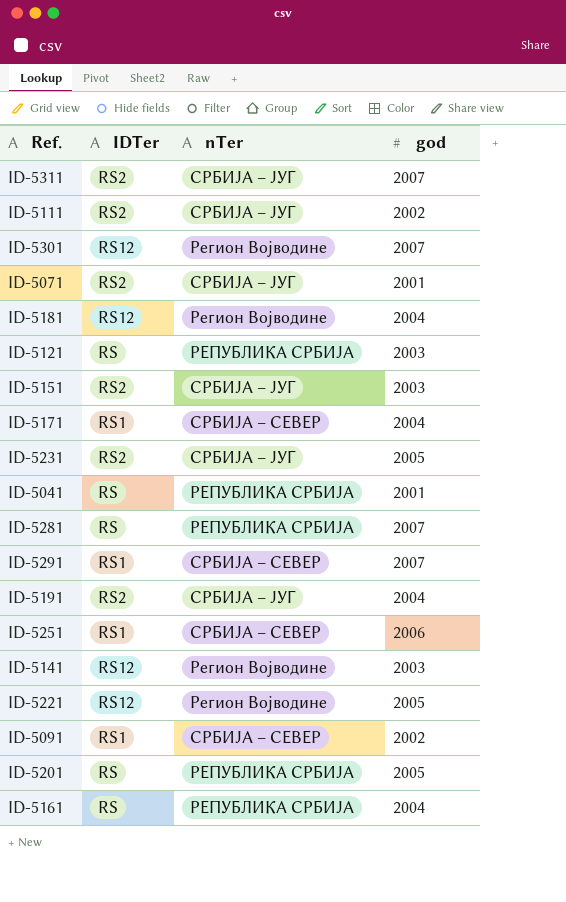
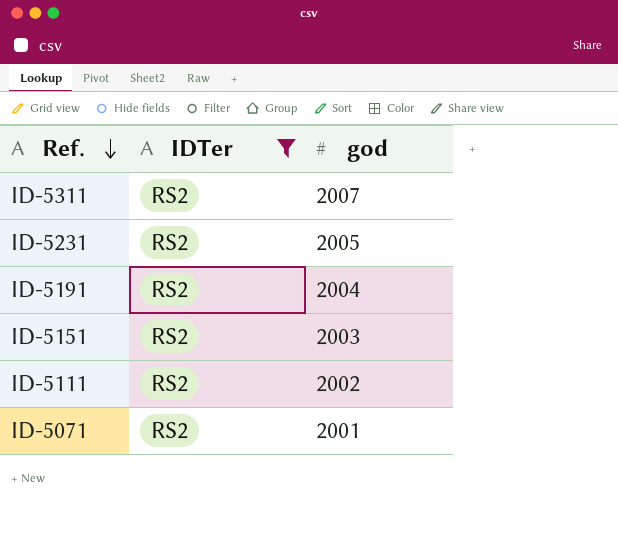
filter: none -> IDTer = RS2
row order: none -> Ref. descending
column nTer | position: 3 -> none

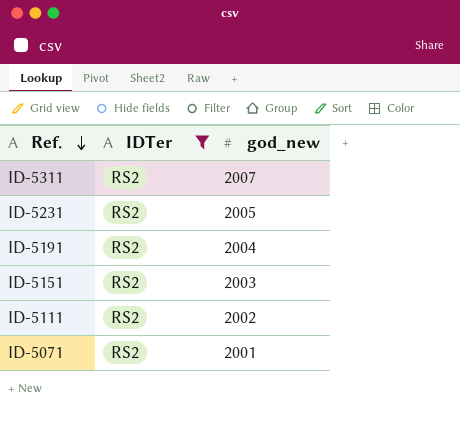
column name: god -> god_new

